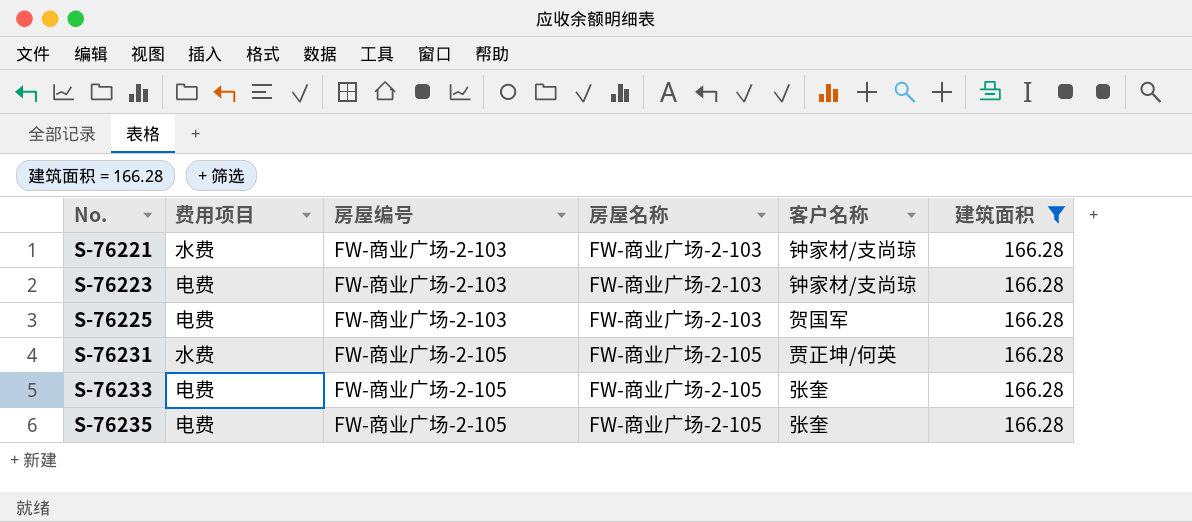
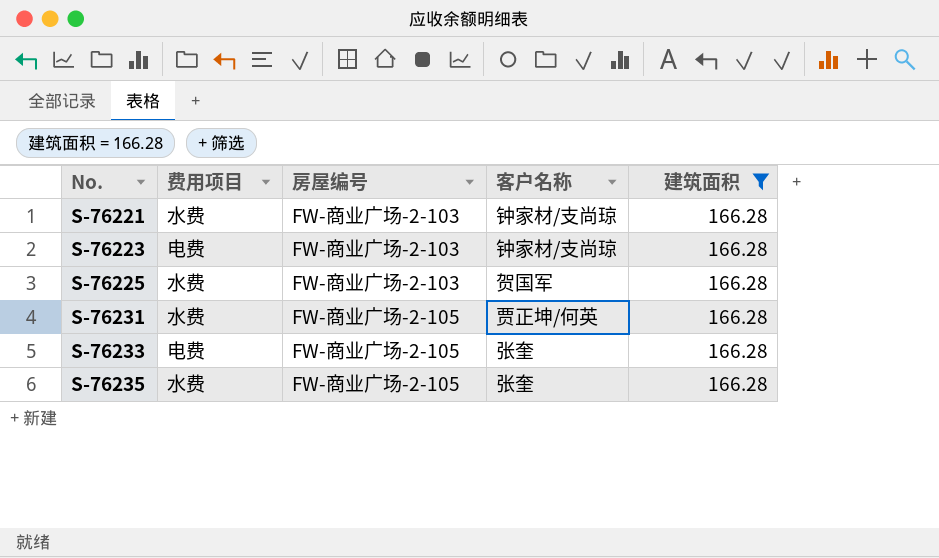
column 房屋名称 | position: 4 -> none
S-76225 | 费用项目: 电费 -> 水费
S-76235 | 费用项目: 电费 -> 水费

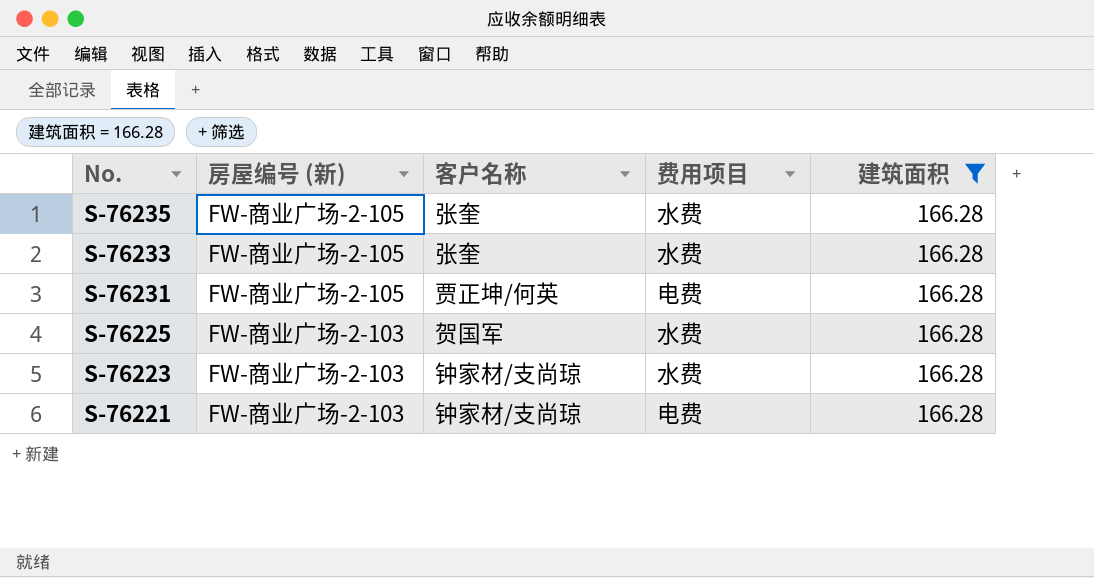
row order: No. ascending -> No. descending
column name: 房屋编号 -> 房屋编号 (新)
column 费用项目 | position: 2 -> 4
S-76233 | 费用项目: 电费 -> 水费
S-76231 | 费用项目: 水费 -> 电费
S-76223 | 费用项目: 电费 -> 水费
S-76221 | 费用项目: 水费 -> 电费

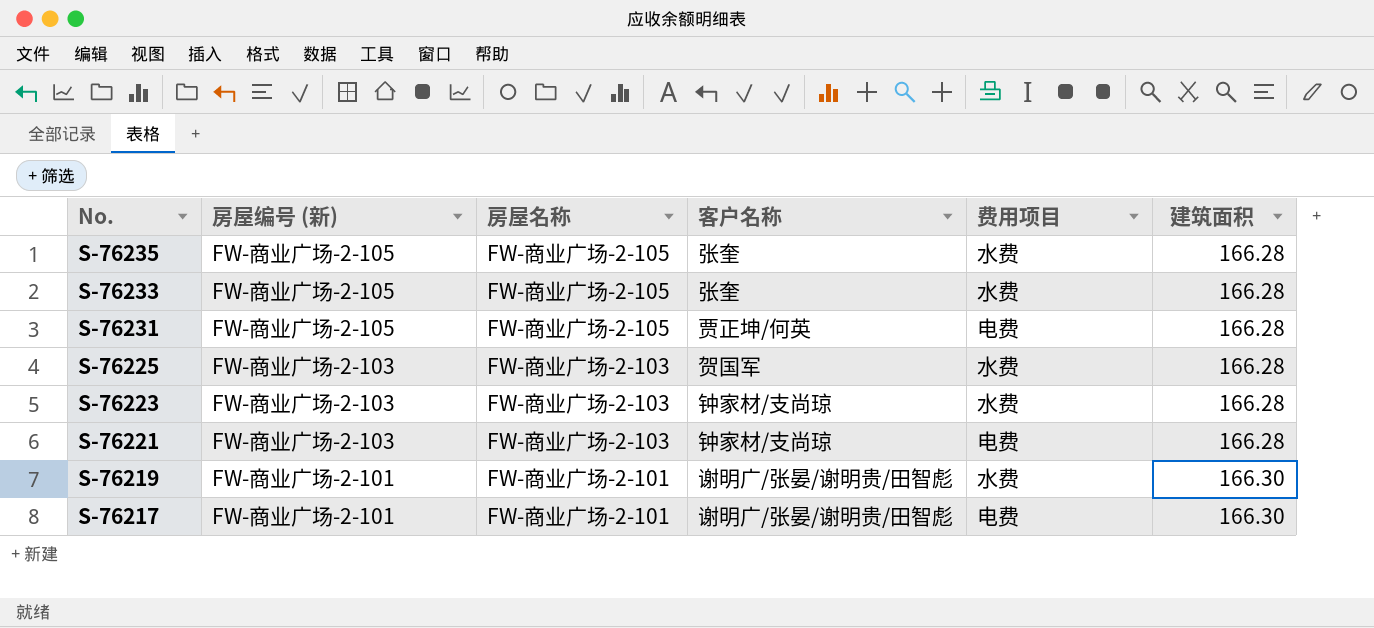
filter: 建筑面积 = 166.28 -> none
column 房屋名称 | position: none -> 3

